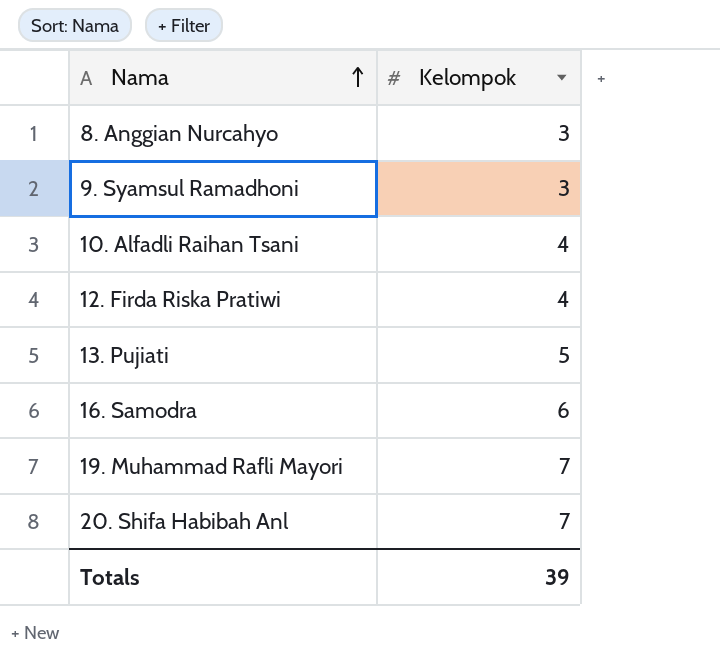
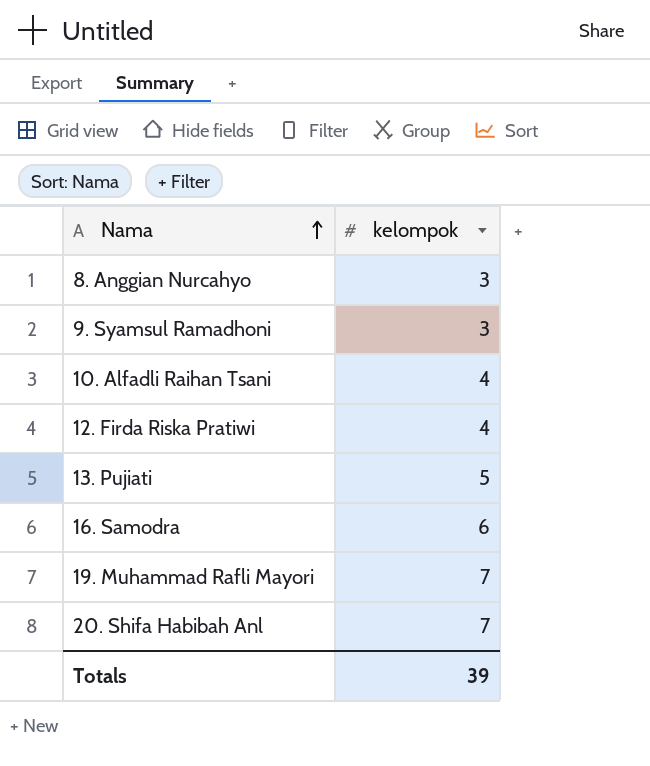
column name: Kelompok -> kelompok

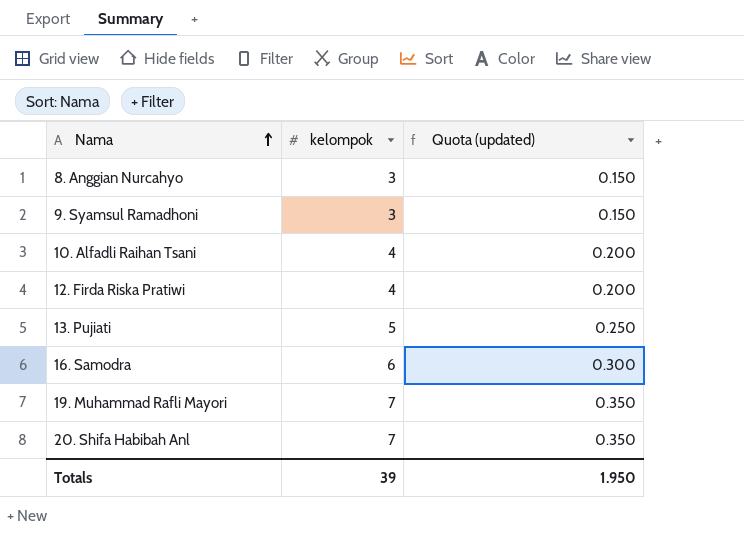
column Quota (updated) | formula: none -> [kelompok] * 0.05

